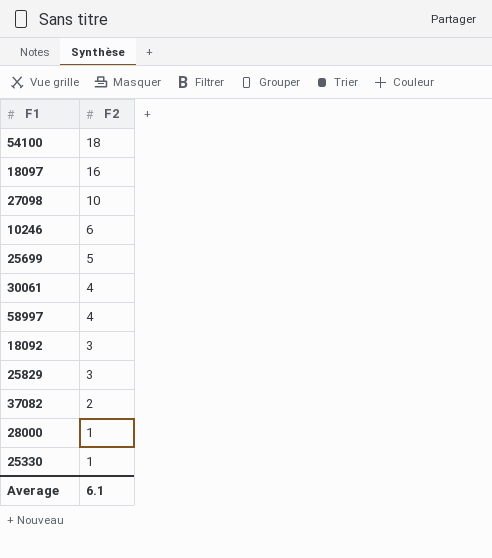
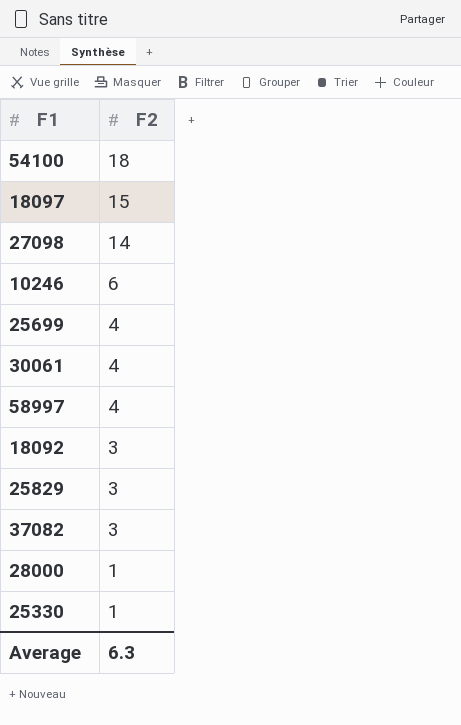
18097 | F2: 16 -> 15
27098 | F2: 10 -> 14
25699 | F2: 5 -> 4
37082 | F2: 2 -> 3
Average | F2: 6.1 -> 6.3

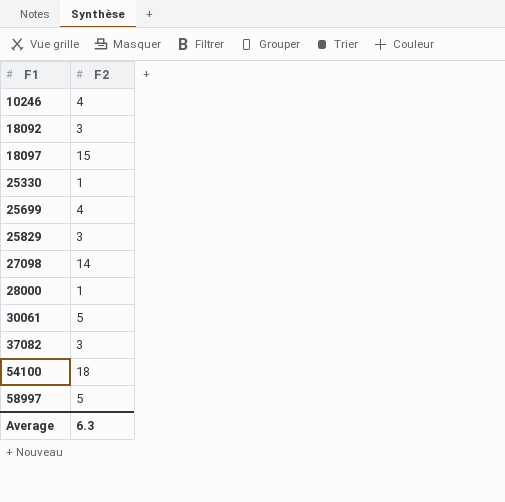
row order: F2 descending -> F1 ascending
10246 | F2: 6 -> 4
30061 | F2: 4 -> 5
58997 | F2: 4 -> 5

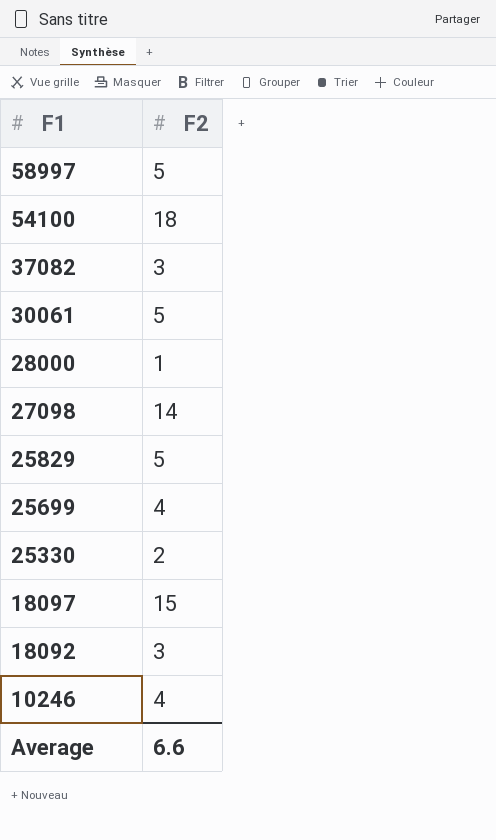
row order: F1 ascending -> F1 descending
25829 | F2: 3 -> 5
25330 | F2: 1 -> 2
Average | F2: 6.3 -> 6.6

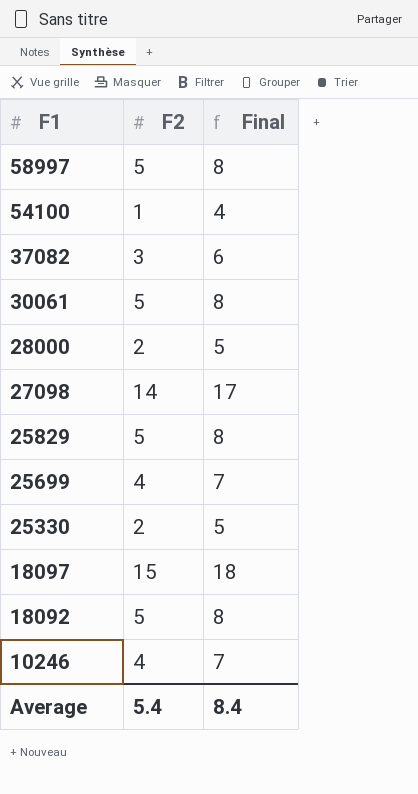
column Final | formula: none -> [F2] + 3
54100 | F2: 18 -> 1
28000 | F2: 1 -> 2
18092 | F2: 3 -> 5
Average | F2: 6.6 -> 5.4

